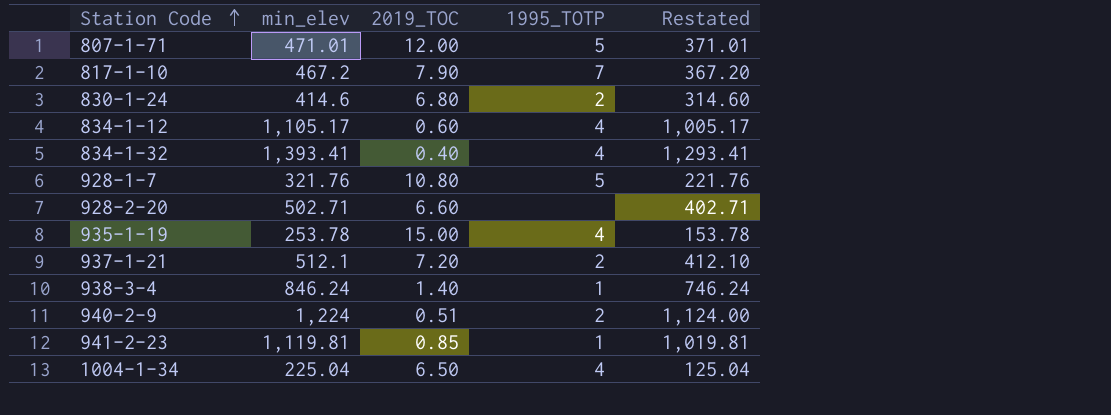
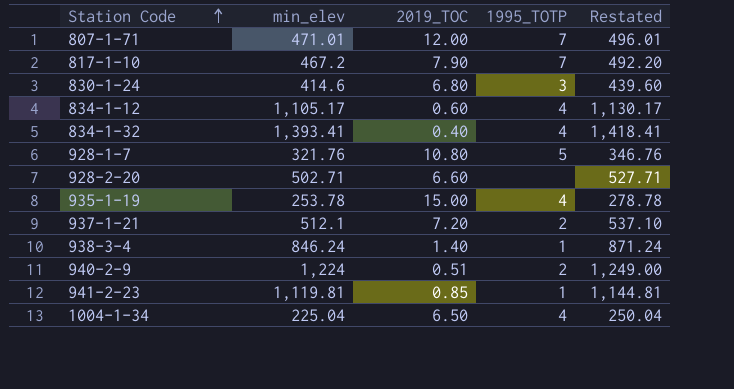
column Restated | formula: [min_elev] - 100 -> [min_elev] + 25
807-1-71 | 1995_TOTP: 5 -> 7
830-1-24 | 1995_TOTP: 2 -> 3

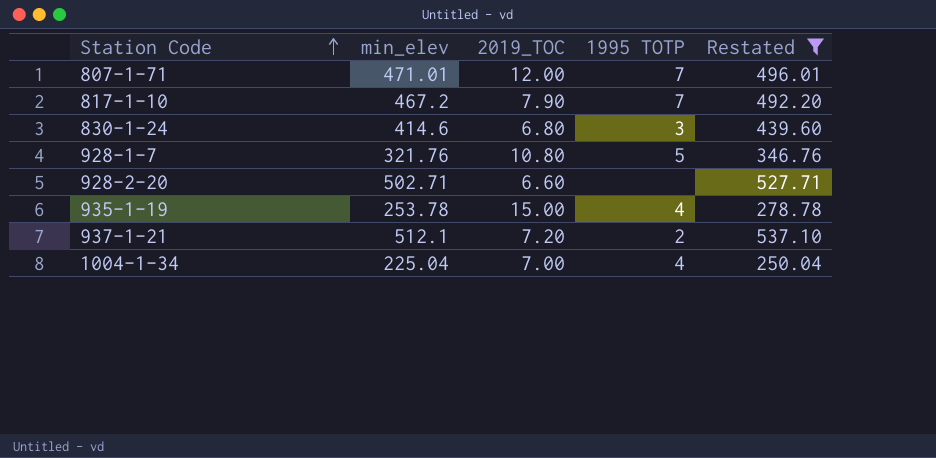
filter: none -> Restated <= 537.10
column name: 1995_TOTP -> 1995 TOTP
1004-1-34 | 2019_TOC: 6.50 -> 7.00

